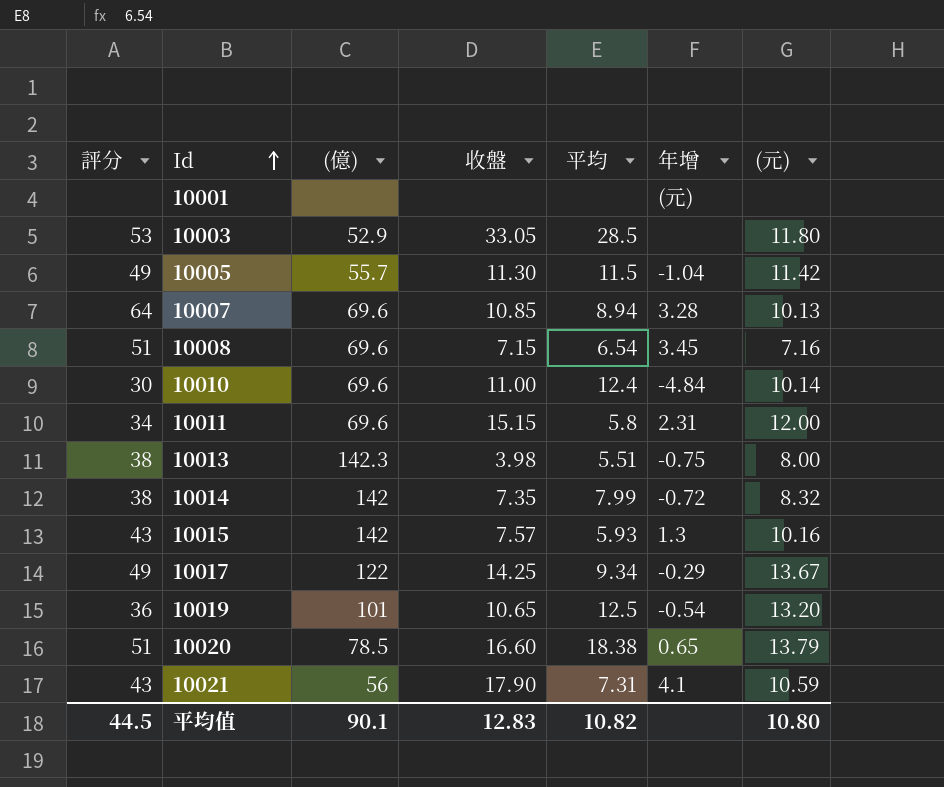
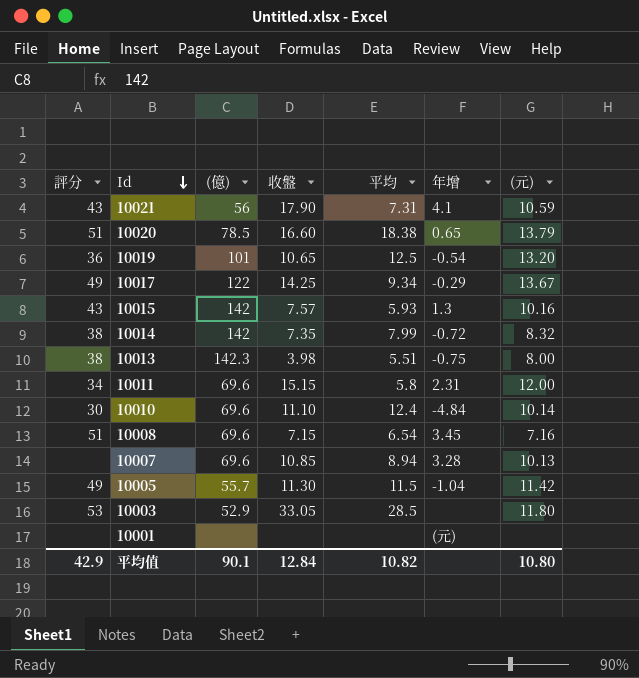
row order: Id ascending -> Id descending
10010 | 收盤: 11.00 -> 11.10
10007 | 評分: 64 -> none
平均值 | 評分: 44.5 -> 42.9
平均值 | 收盤: 12.83 -> 12.84

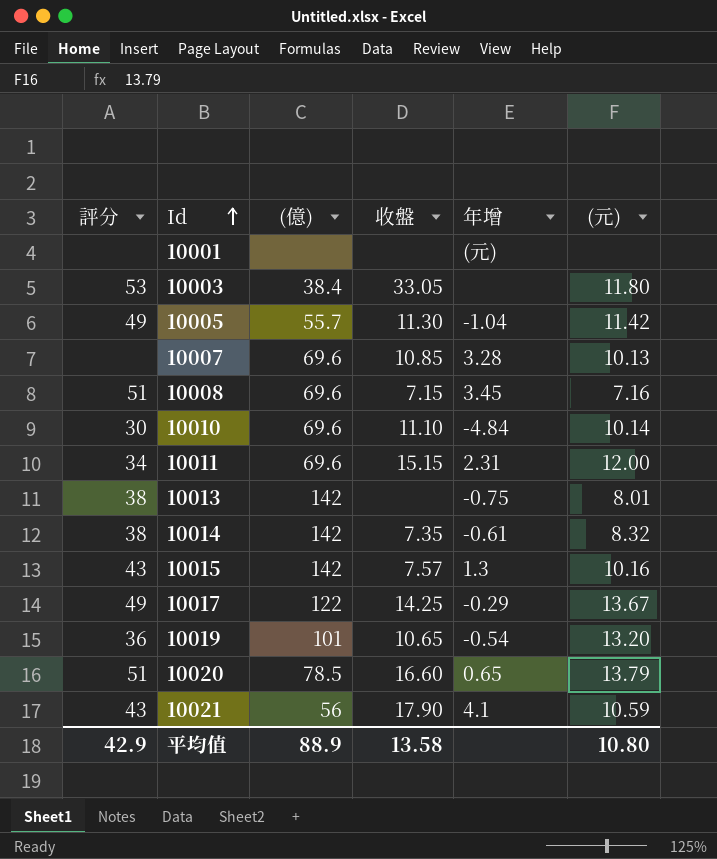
row order: Id descending -> Id ascending
column 平均 | position: 5 -> none
10003 | (億): 52.9 -> 38.4
10013 | (億): 142.3 -> 142
10013 | 收盤: 3.98 -> none
10013 | (元): 8.00 -> 8.01
10014 | 年增: -0.72 -> -0.61
平均值 | (億): 90.1 -> 88.9
平均值 | 收盤: 12.84 -> 13.58

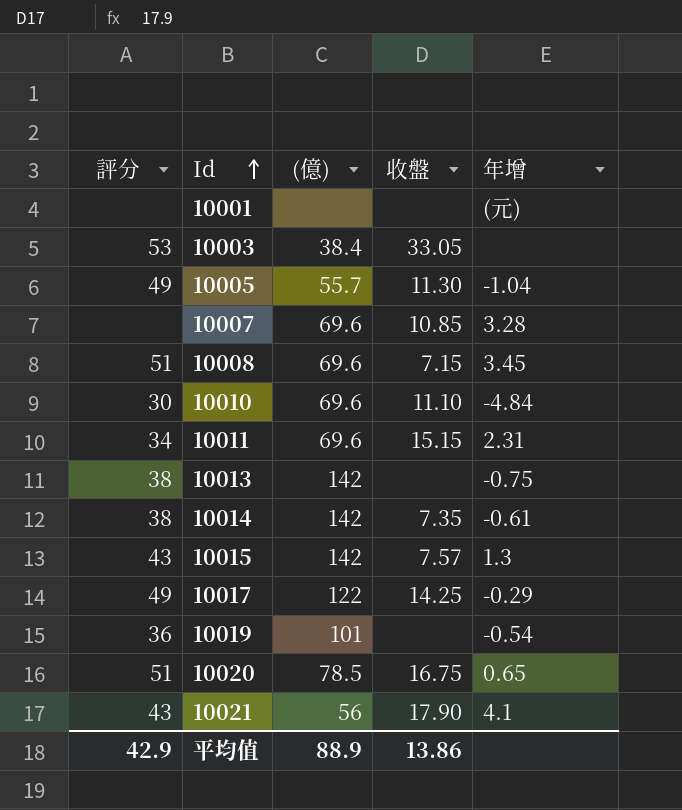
column (元) | position: 6 -> none
10019 | 收盤: 10.65 -> none
10020 | 收盤: 16.60 -> 16.75
平均值 | 收盤: 13.58 -> 13.86

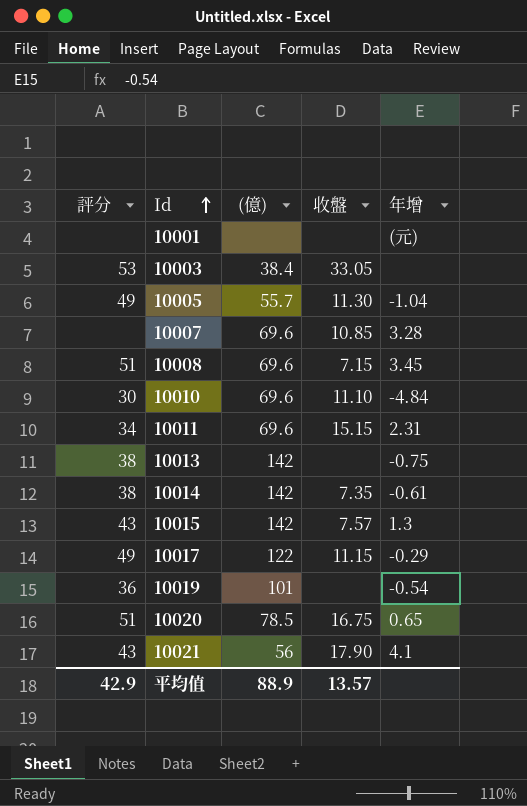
10017 | 收盤: 14.25 -> 11.15
平均值 | 收盤: 13.86 -> 13.57

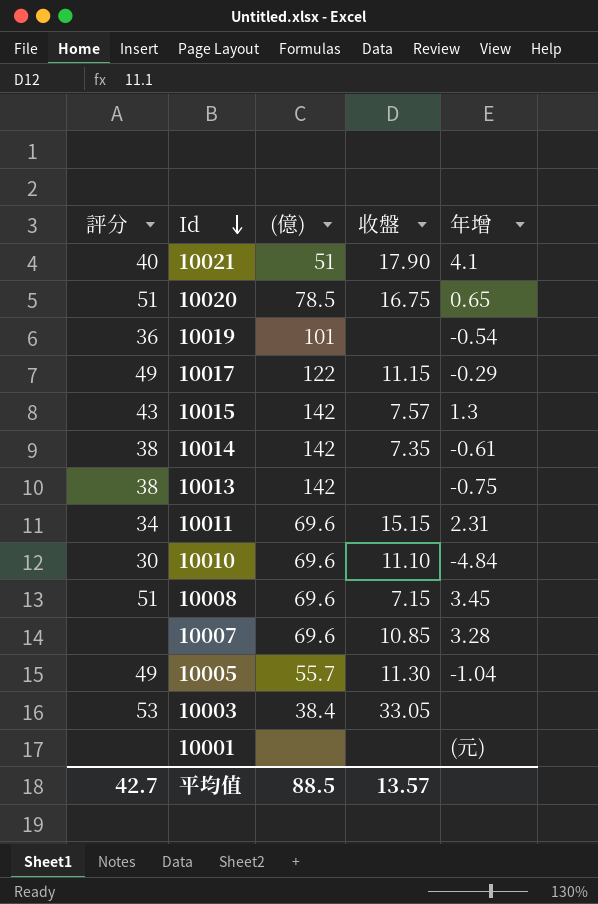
row order: Id ascending -> Id descending
10021 | 評分: 43 -> 40
10021 | (億): 56 -> 51
平均值 | 評分: 42.9 -> 42.7
平均值 | (億): 88.9 -> 88.5

